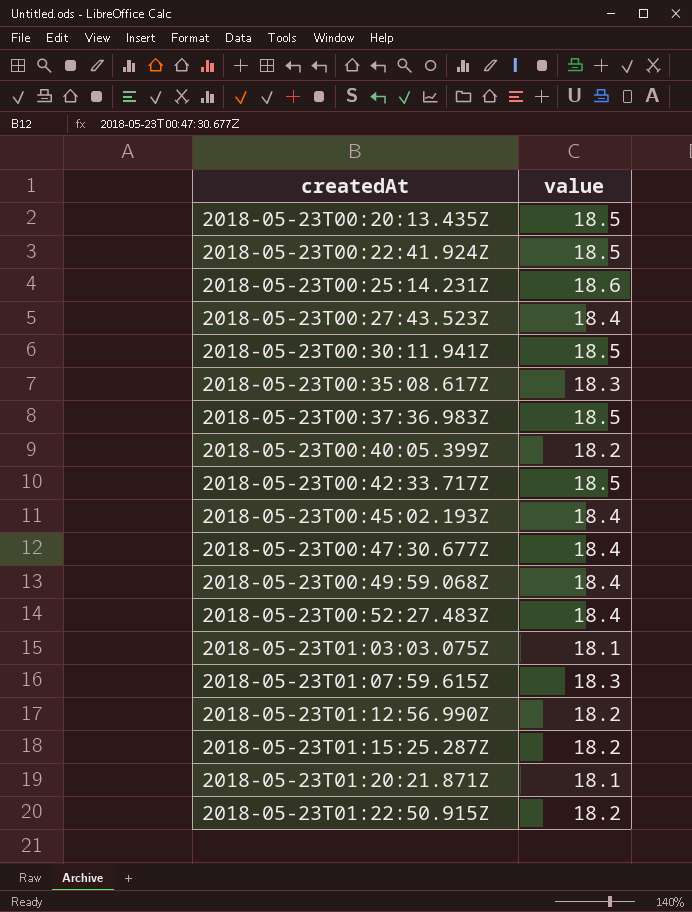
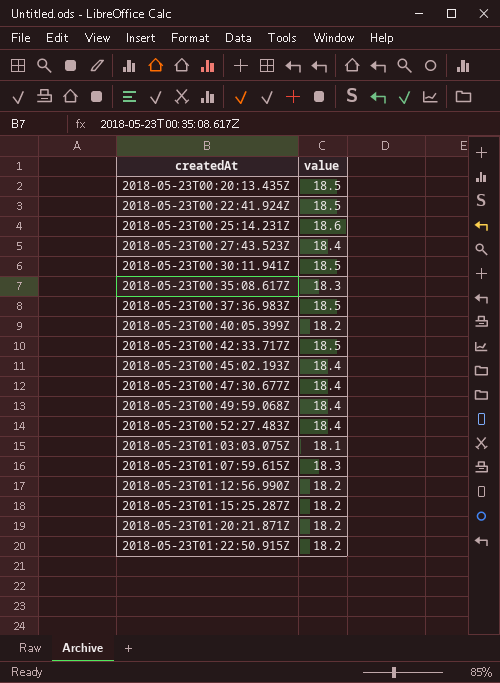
2018-05-23T01:20:21.871Z | value: 18.1 -> 18.2

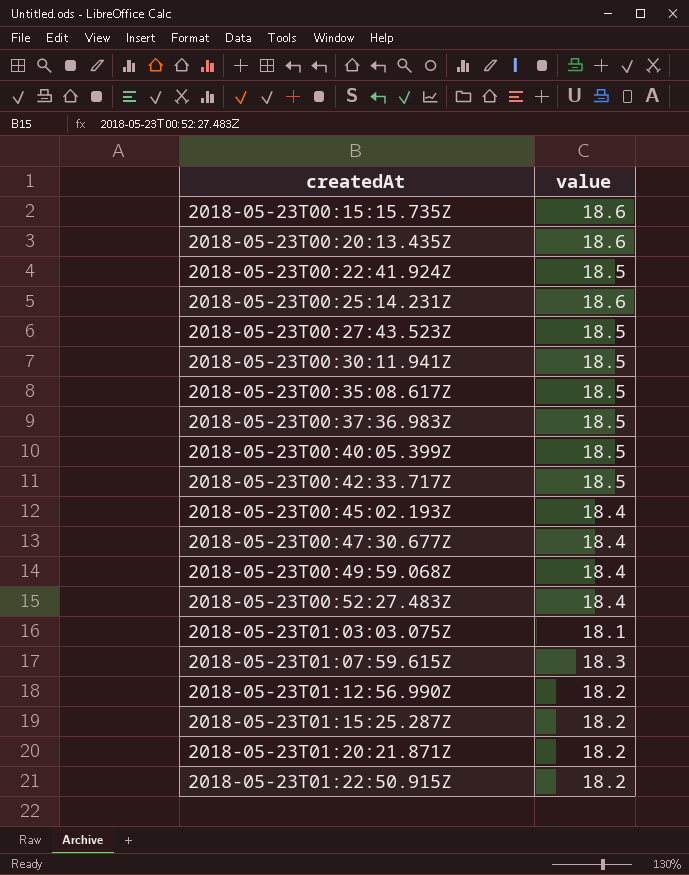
row 2018-05-23T00:15:15.735Z: none -> 18.6
2018-05-23T00:20:13.435Z | value: 18.5 -> 18.6
2018-05-23T00:27:43.523Z | value: 18.4 -> 18.5
2018-05-23T00:35:08.617Z | value: 18.3 -> 18.5
2018-05-23T00:40:05.399Z | value: 18.2 -> 18.5

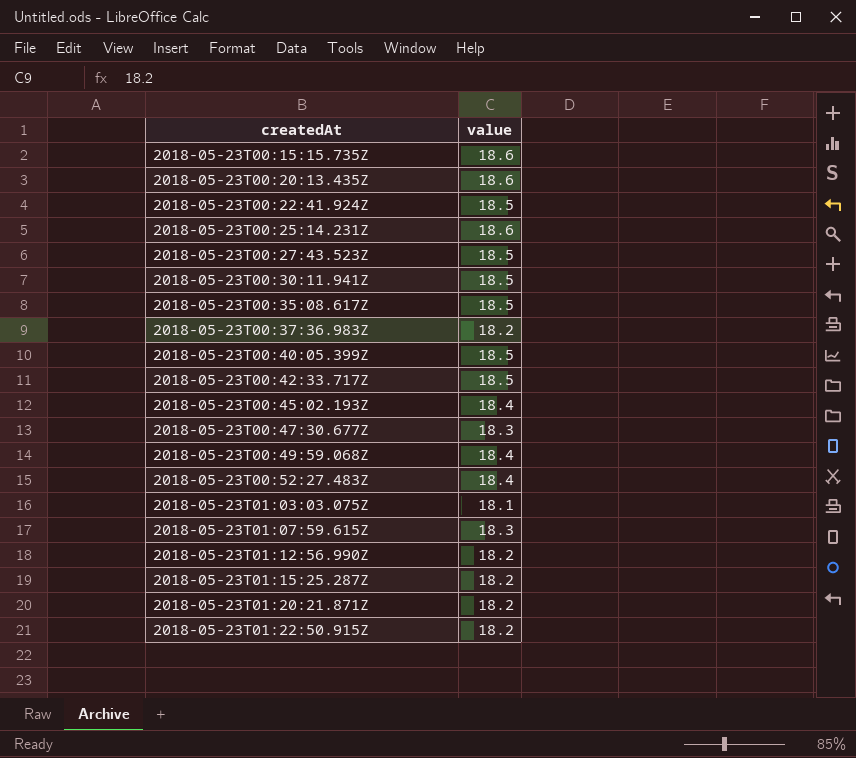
2018-05-23T00:37:36.983Z | value: 18.5 -> 18.2
2018-05-23T00:47:30.677Z | value: 18.4 -> 18.3

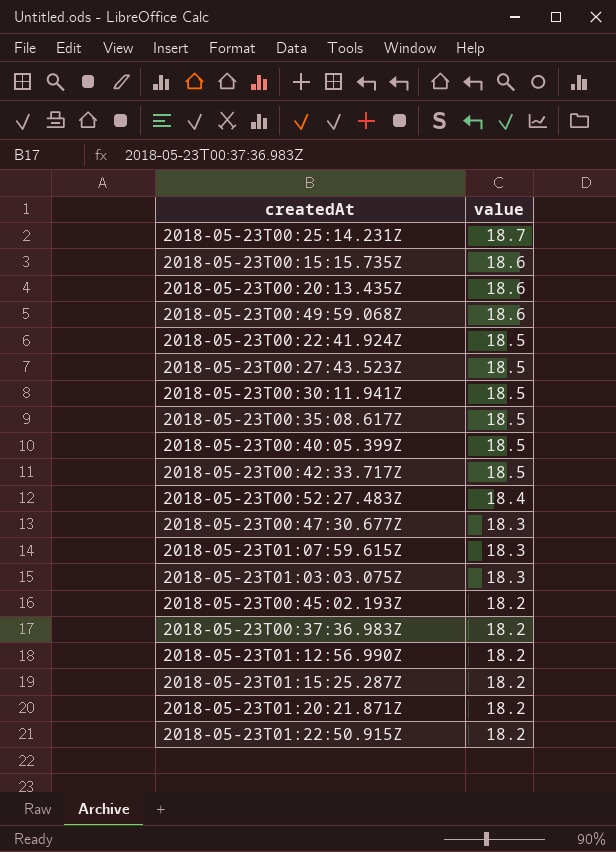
row order: createdAt ascending -> value descending
2018-05-23T00:25:14.231Z | value: 18.6 -> 18.7
2018-05-23T00:49:59.068Z | value: 18.4 -> 18.6
2018-05-23T01:03:03.075Z | value: 18.1 -> 18.3
2018-05-23T00:45:02.193Z | value: 18.4 -> 18.2

